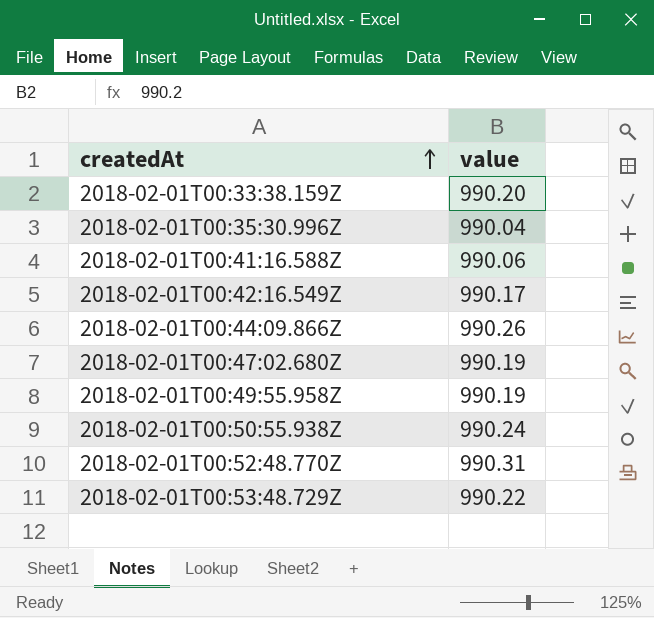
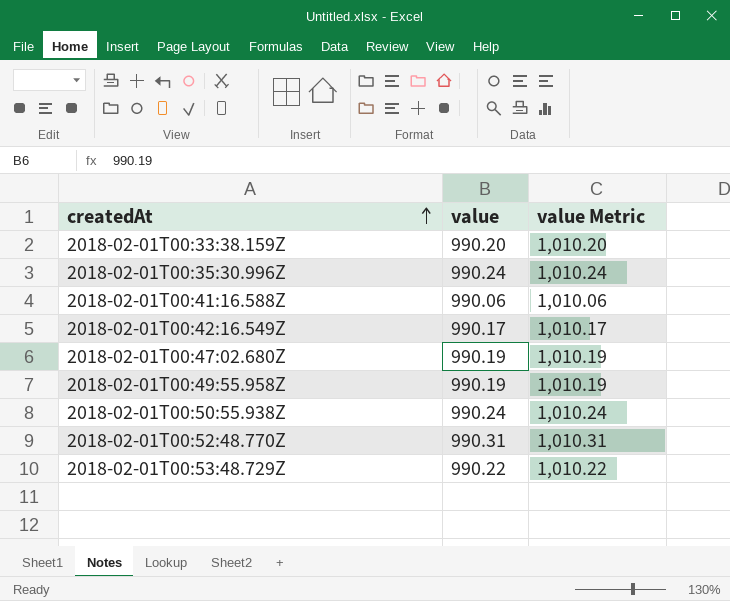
column value Metric | formula: none -> [value] + 20
row 2018-02-01T00:44:09.866Z: 990.26 -> none
2018-02-01T00:35:30.996Z | value: 990.04 -> 990.24

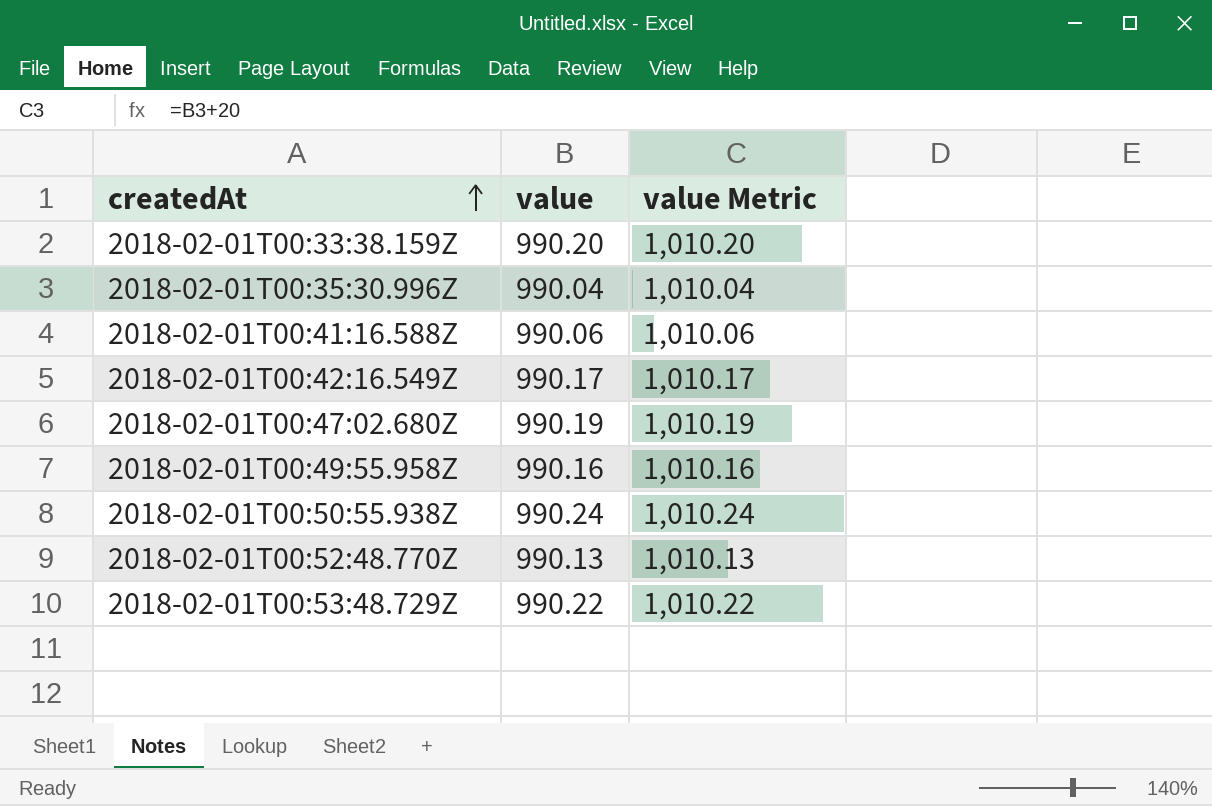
2018-02-01T00:35:30.996Z | value: 990.24 -> 990.04
2018-02-01T00:35:30.996Z | value Metric: 1,010.24 -> 1,010.04
2018-02-01T00:49:55.958Z | value: 990.19 -> 990.16
2018-02-01T00:49:55.958Z | value Metric: 1,010.19 -> 1,010.16
2018-02-01T00:52:48.770Z | value: 990.31 -> 990.13
2018-02-01T00:52:48.770Z | value Metric: 1,010.31 -> 1,010.13

